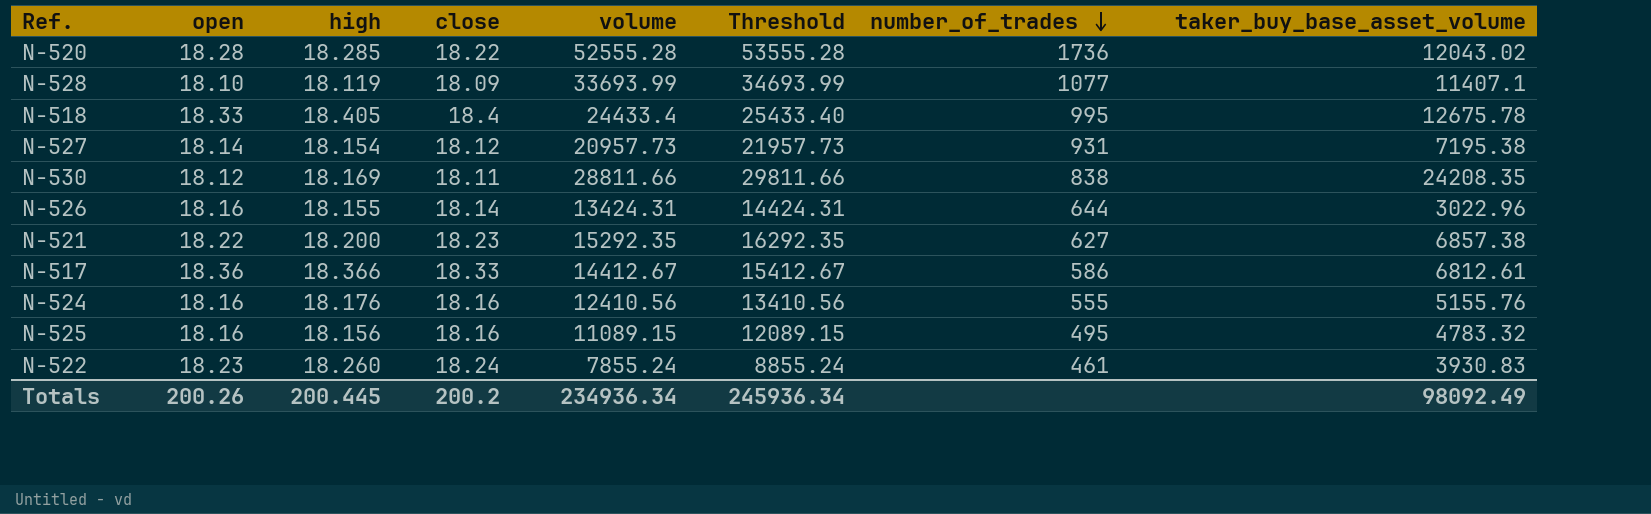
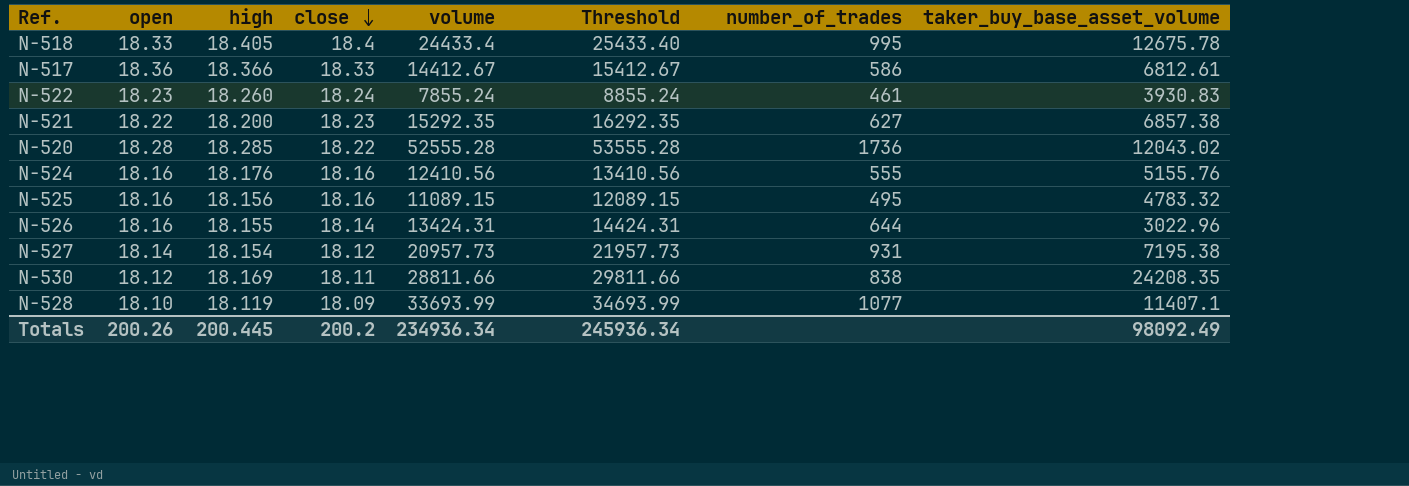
row order: number_of_trades descending -> close descending

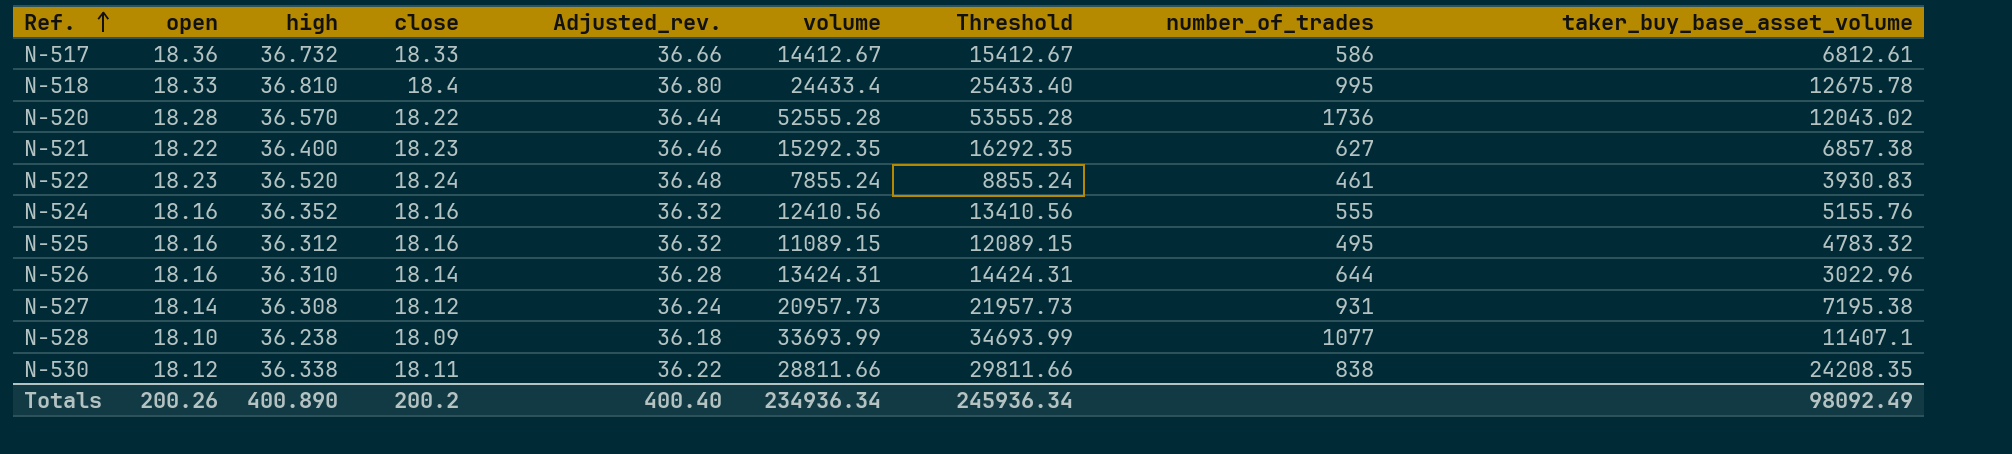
row order: close descending -> Ref. ascending
column Adjusted_rev. | formula: none -> [close] * 2
N-517 | high: 18.366 -> 36.732
N-518 | high: 18.405 -> 36.810
N-520 | high: 18.285 -> 36.570
N-521 | high: 18.200 -> 36.400
N-522 | high: 18.260 -> 36.520
N-524 | high: 18.176 -> 36.352
N-525 | high: 18.156 -> 36.312
N-526 | high: 18.155 -> 36.310
N-527 | high: 18.154 -> 36.308
N-528 | high: 18.119 -> 36.238
N-530 | high: 18.169 -> 36.338
Totals | high: 200.445 -> 400.890

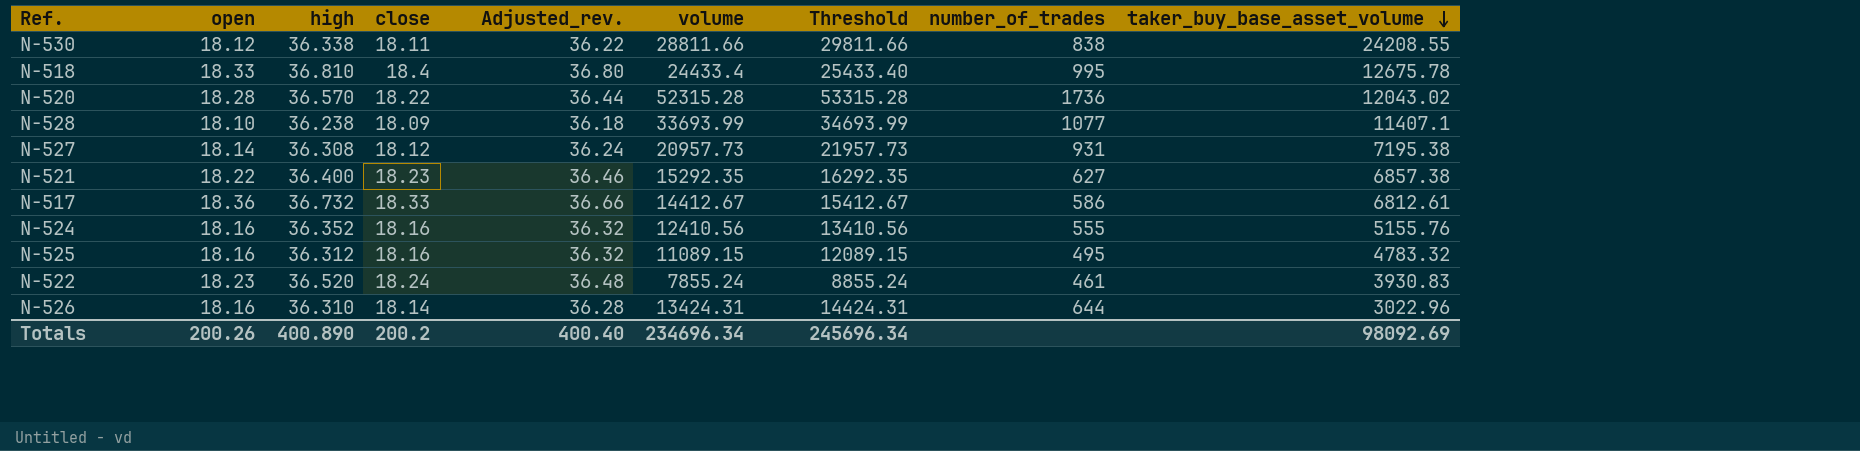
row order: Ref. ascending -> taker_buy_base_asset_volume descending
N-530 | taker_buy_base_asset_volume: 24208.35 -> 24208.55
N-520 | volume: 52555.28 -> 52315.28
N-520 | Threshold: 53555.28 -> 53315.28
Totals | volume: 234936.34 -> 234696.34
Totals | Threshold: 245936.34 -> 245696.34
Totals | taker_buy_base_asset_volume: 98092.49 -> 98092.69

